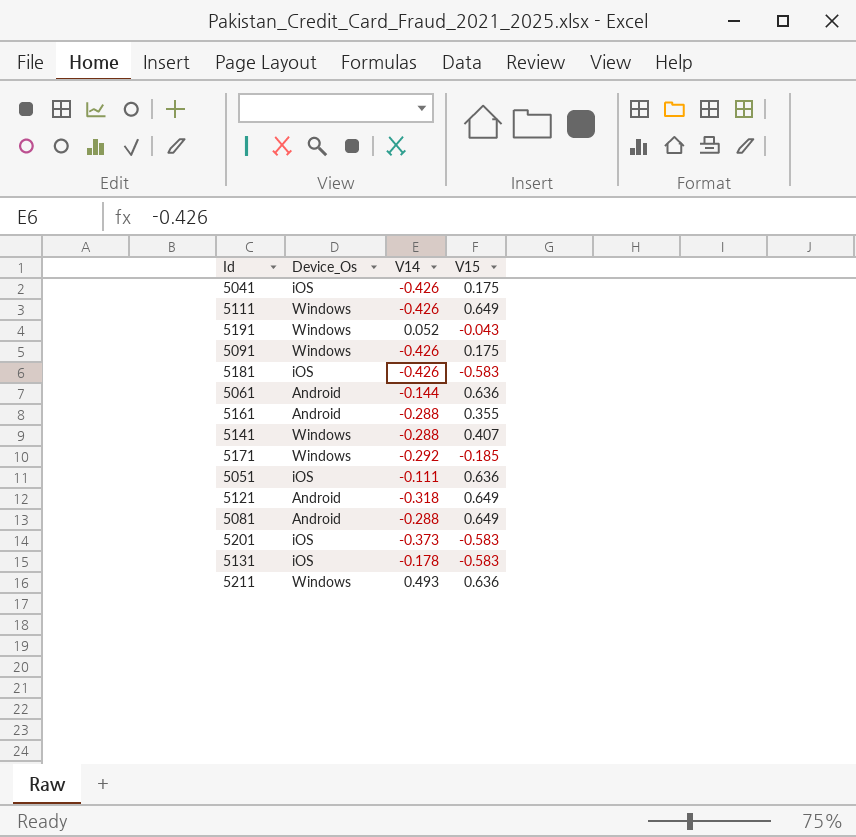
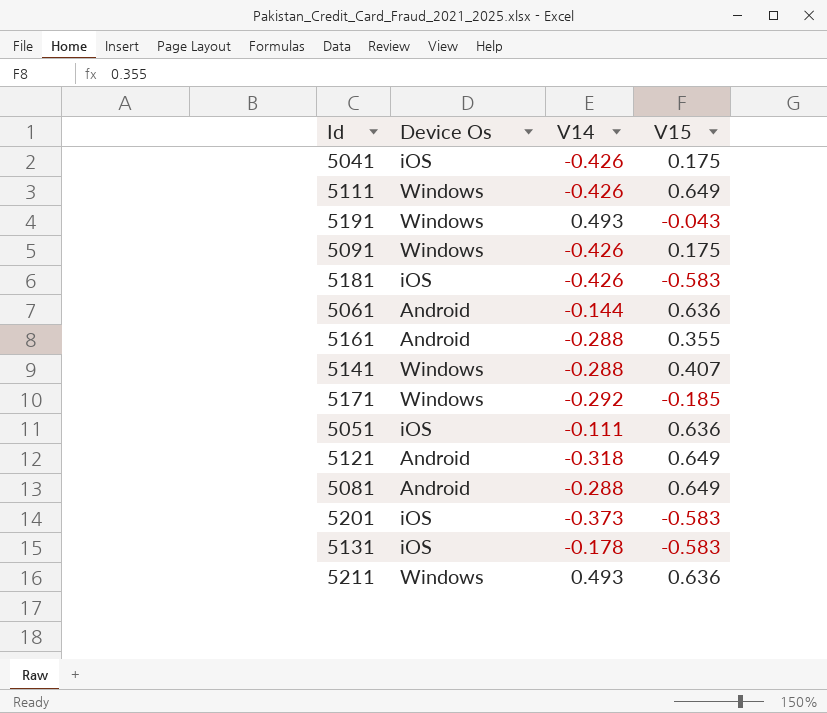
column name: Device_Os -> Device Os
5191 | V14: 0.052 -> 0.493

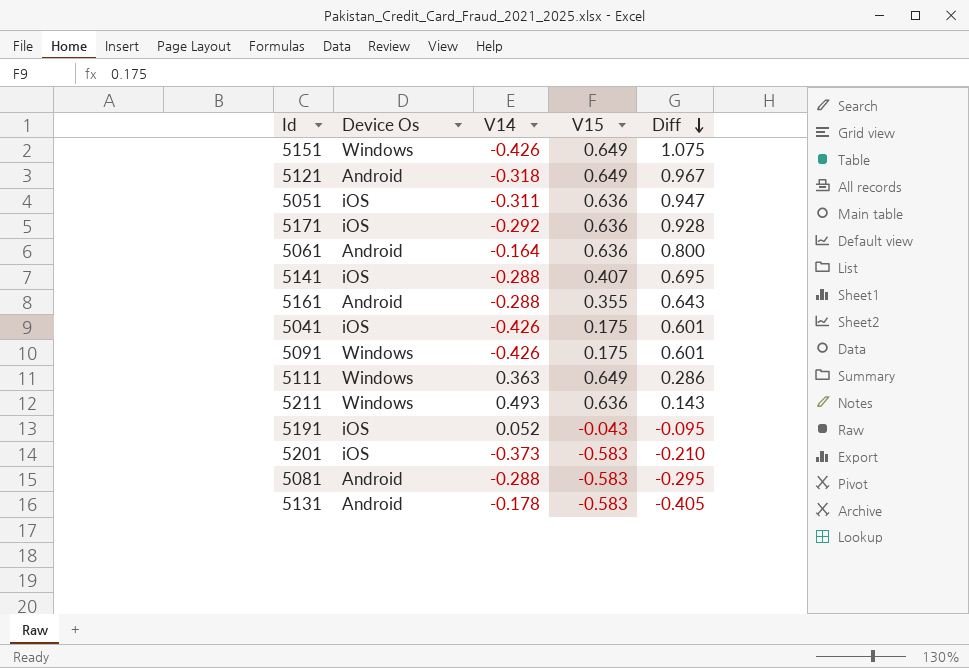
row order: none -> Diff descending
column Diff | formula: none -> [V15] - [V14]
row 5181: iOS | -0.426 | -0.583 -> none
row 5151: none -> Windows | -0.426 | 0.649 | 1.075
5051 | V14: -0.111 -> -0.311
5171 | Device Os: Windows -> iOS
5171 | V15: -0.185 -> 0.636
5061 | V14: -0.144 -> -0.164
5141 | Device Os: Windows -> iOS
5111 | V14: -0.426 -> 0.363
5191 | Device Os: Windows -> iOS
5191 | V14: 0.493 -> 0.052
5081 | V15: 0.649 -> -0.583
5131 | Device Os: iOS -> Android

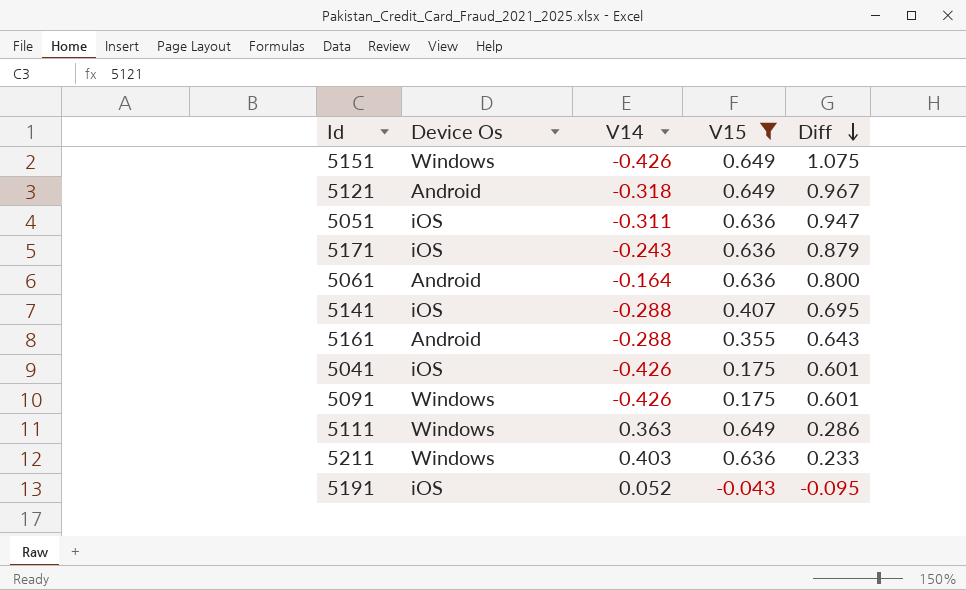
filter: none -> V15 != -0.583
5171 | V14: -0.292 -> -0.243
5171 | Diff: 0.928 -> 0.879
5211 | V14: 0.493 -> 0.403
5211 | Diff: 0.143 -> 0.233

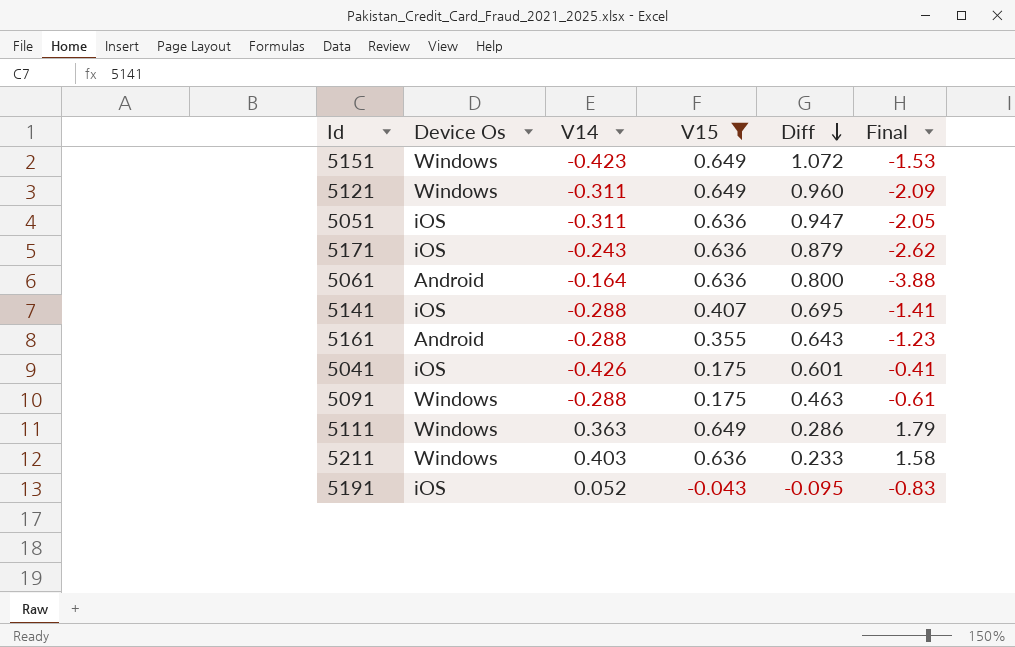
column Final | formula: none -> [V15] / [V14]
5151 | V14: -0.426 -> -0.423
5151 | Diff: 1.075 -> 1.072
5121 | Device Os: Android -> Windows
5121 | V14: -0.318 -> -0.311
5121 | Diff: 0.967 -> 0.960
5091 | V14: -0.426 -> -0.288
5091 | Diff: 0.601 -> 0.463

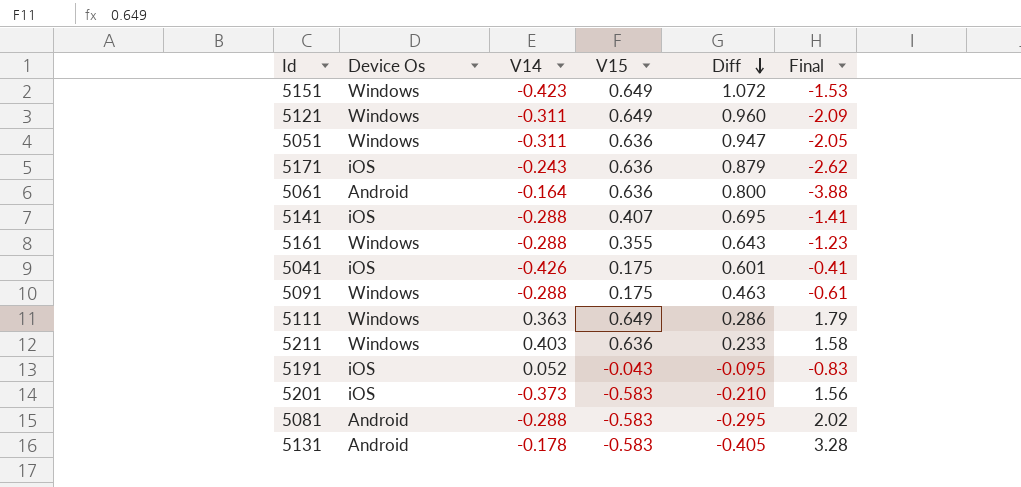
filter: V15 != -0.583 -> none
5051 | Device Os: iOS -> Windows
5161 | Device Os: Android -> Windows

